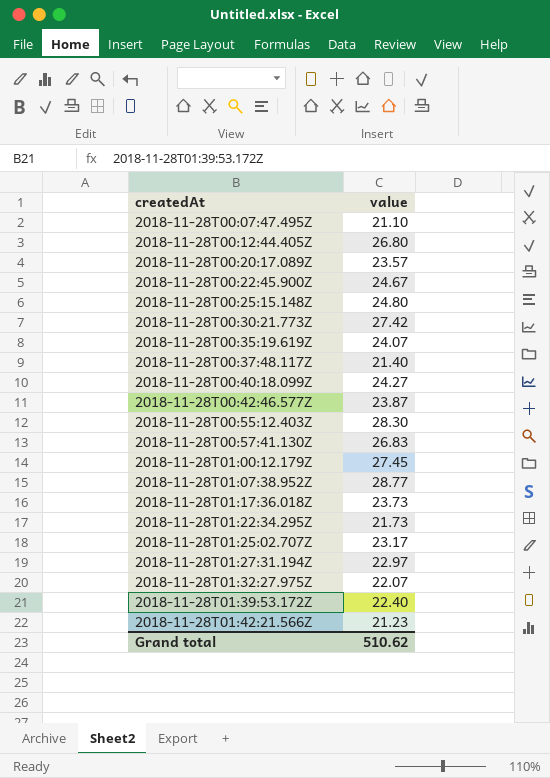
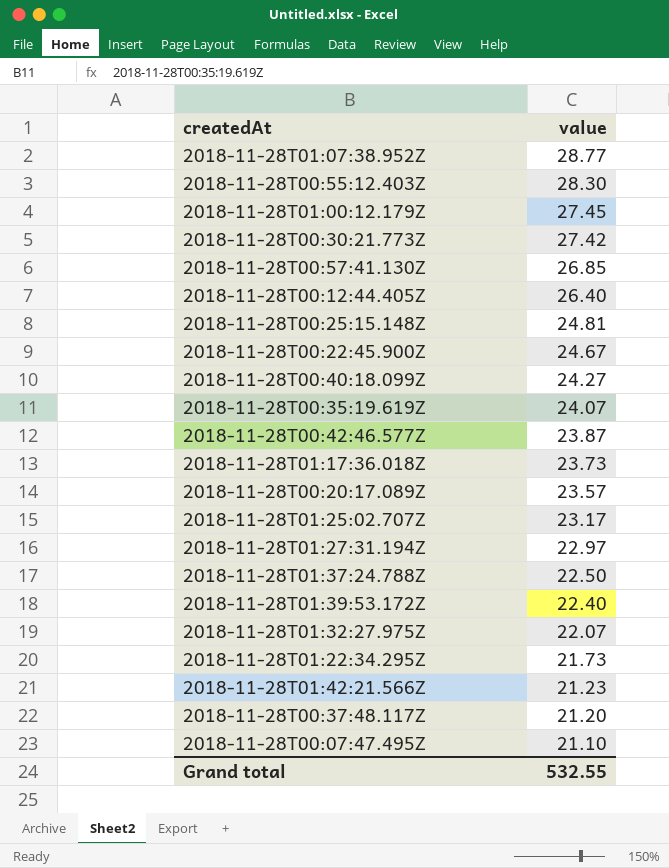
row order: createdAt ascending -> value descending
2018-11-28T00:57:41.130Z | value: 26.83 -> 26.85
2018-11-28T00:12:44.405Z | value: 26.80 -> 26.40
2018-11-28T00:25:15.148Z | value: 24.80 -> 24.81
row 2018-11-28T01:37:24.788Z: none -> 22.50
2018-11-28T00:37:48.117Z | value: 21.40 -> 21.20
Grand total | value: 510.62 -> 532.55

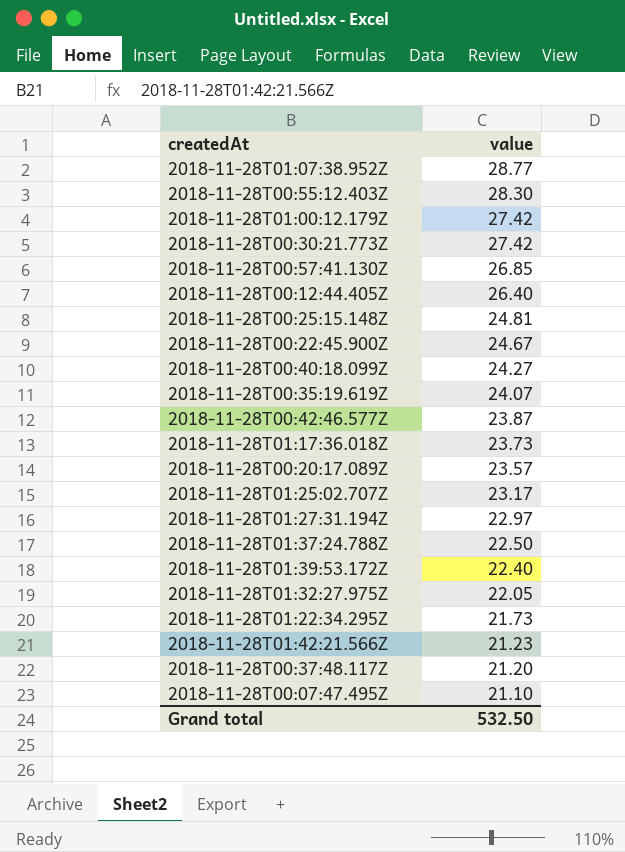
2018-11-28T01:00:12.179Z | value: 27.45 -> 27.42
2018-11-28T01:32:27.975Z | value: 22.07 -> 22.05
Grand total | value: 532.55 -> 532.50

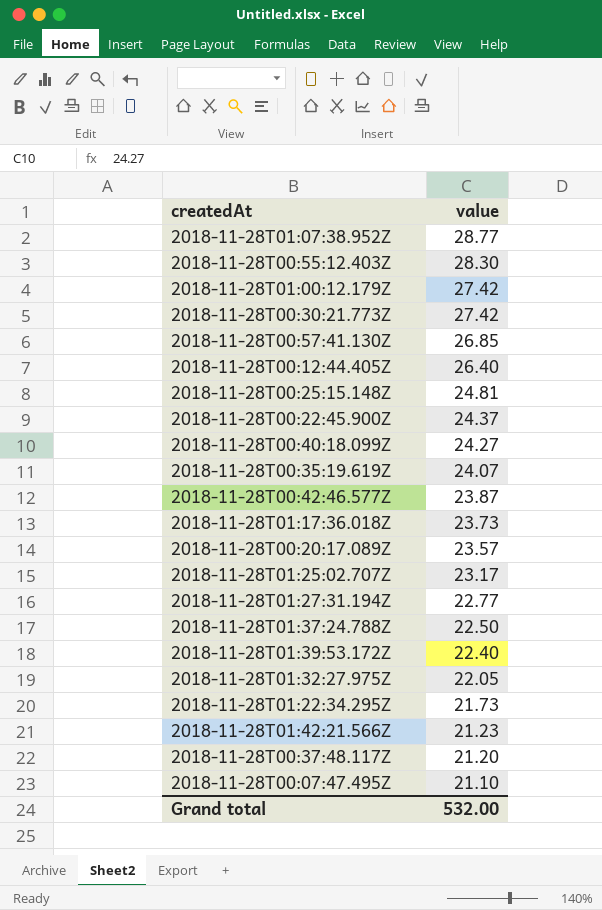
2018-11-28T00:22:45.900Z | value: 24.67 -> 24.37
2018-11-28T01:27:31.194Z | value: 22.97 -> 22.77
Grand total | value: 532.50 -> 532.00

